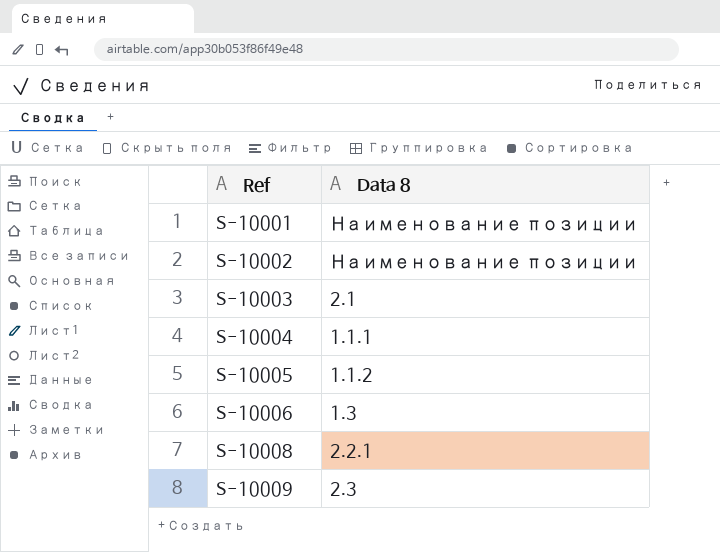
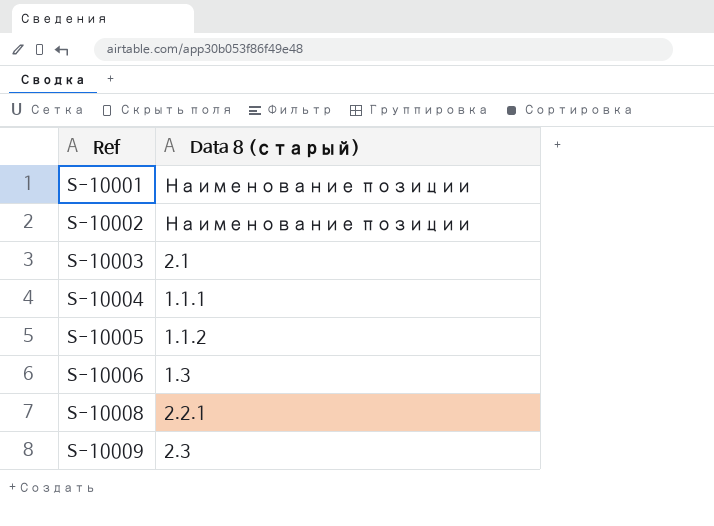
column name: Data 8 -> Data 8 (старый)

